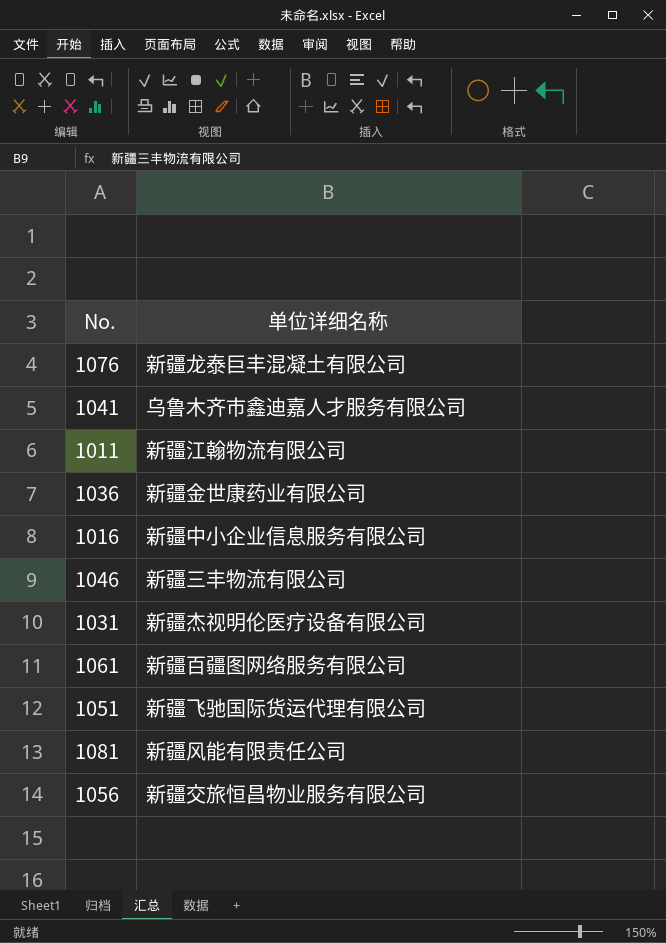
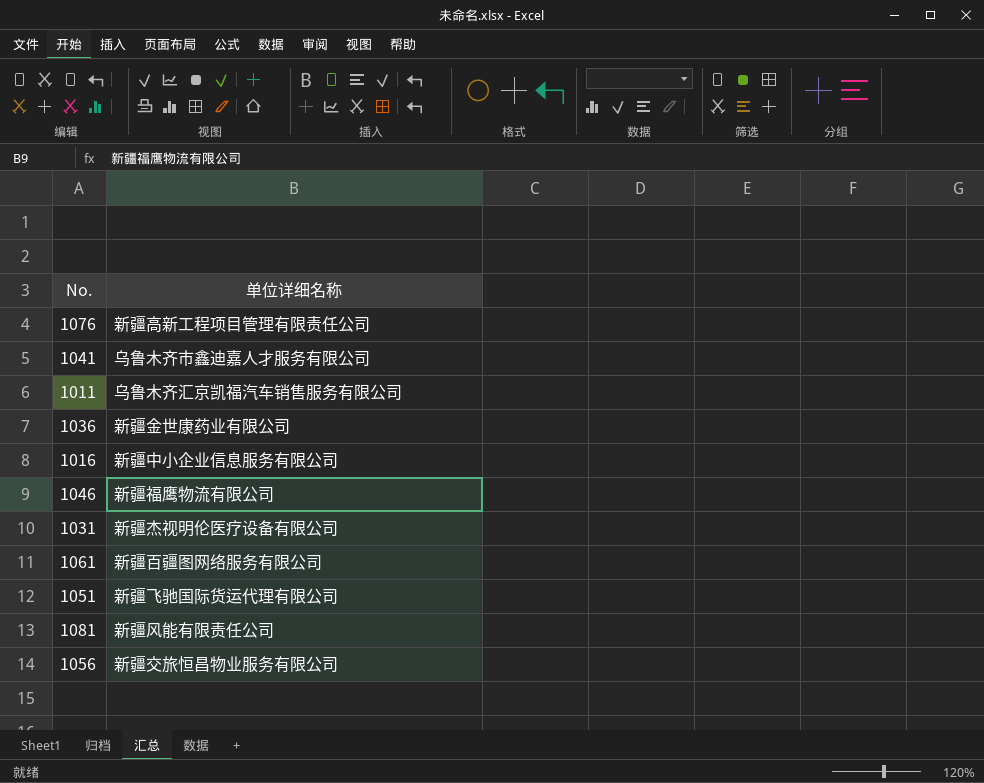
1076 | 单位详细名称: 新疆龙泰巨丰混凝土有限公司 -> 新疆高新工程项目管理有限责任公司
1011 | 单位详细名称: 新疆江翰物流有限公司 -> 乌鲁木齐汇京凯福汽车销售服务有限公司
1046 | 单位详细名称: 新疆三丰物流有限公司 -> 新疆福鹰物流有限公司

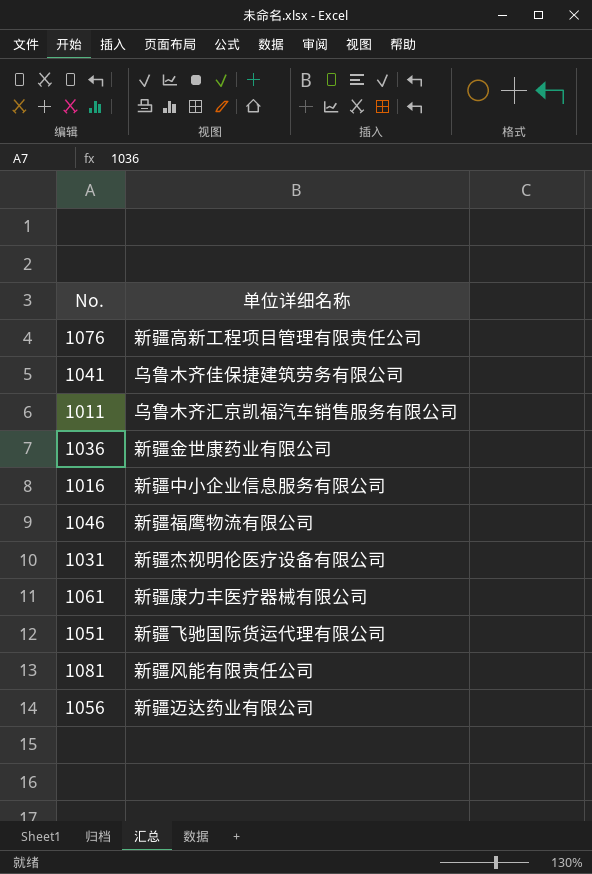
1041 | 单位详细名称: 乌鲁木齐市鑫迪嘉人才服务有限公司 -> 乌鲁木齐佳保捷建筑劳务有限公司
1061 | 单位详细名称: 新疆百疆图网络服务有限公司 -> 新疆康力丰医疗器械有限公司
1056 | 单位详细名称: 新疆交旅恒昌物业服务有限公司 -> 新疆迈达药业有限公司

